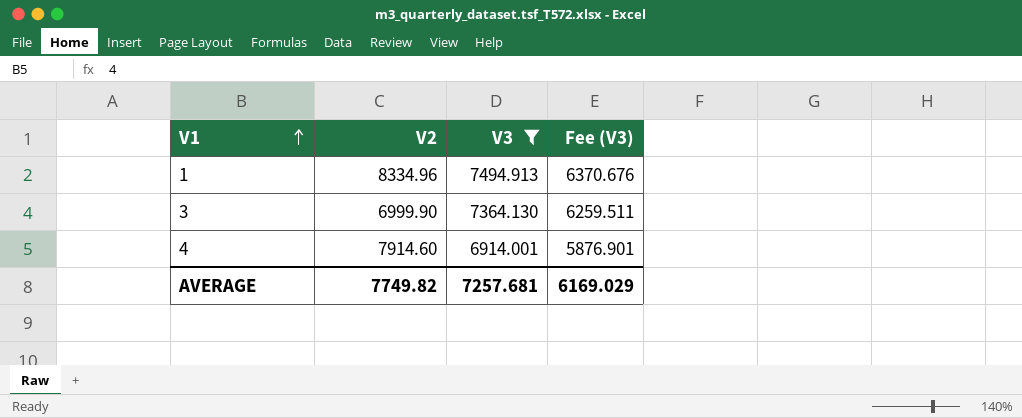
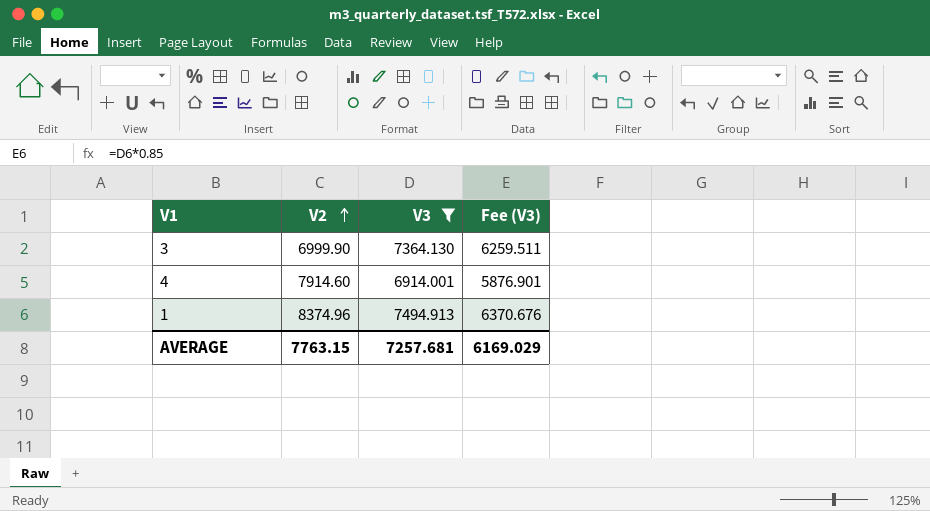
row order: V1 ascending -> V2 ascending
1 | V2: 8334.96 -> 8374.96
AVERAGE | V2: 7749.82 -> 7763.15

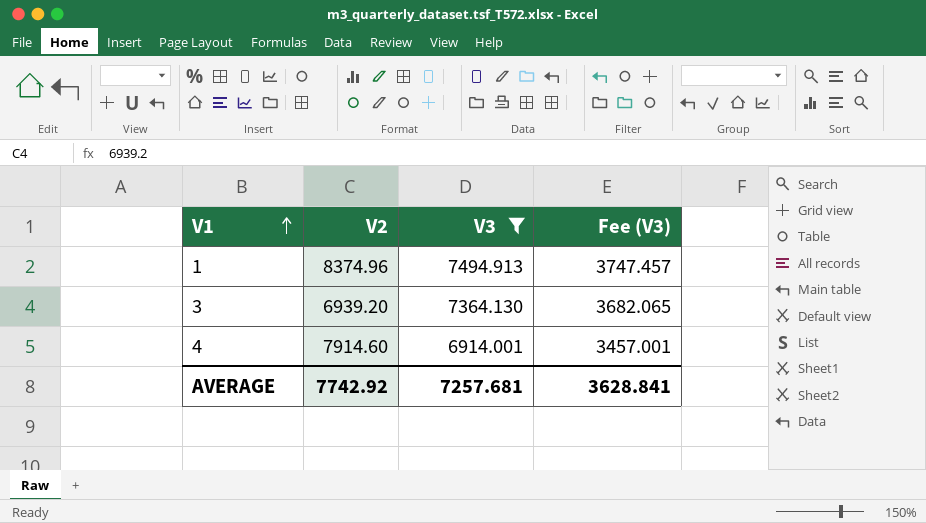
row order: V2 ascending -> V1 ascending
column Fee (V3) | formula: [V3] * 0.85 -> [V3] * 0.5
3 | V2: 6999.90 -> 6939.20
AVERAGE | V2: 7763.15 -> 7742.92
AVERAGE | Fee (V3): 6169.029 -> 3628.841

